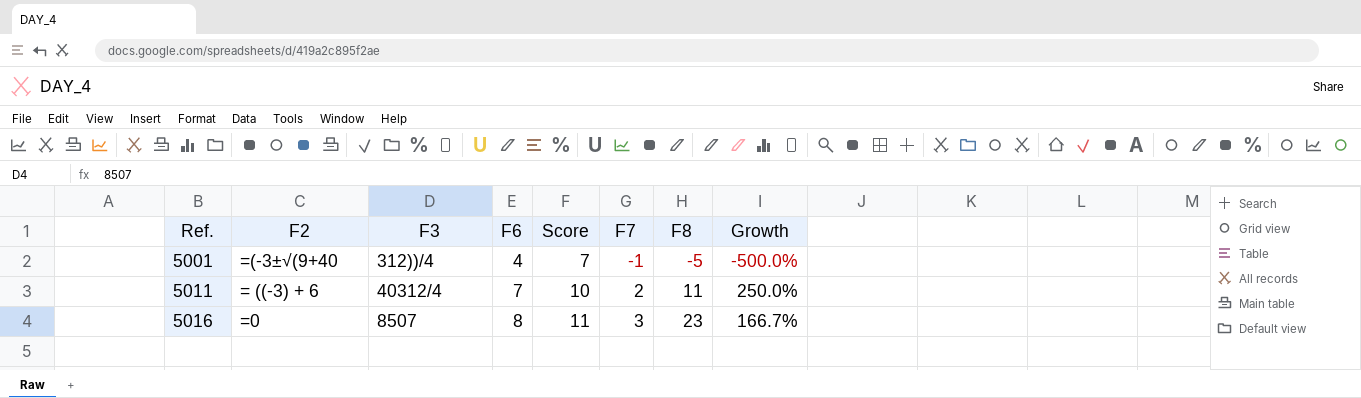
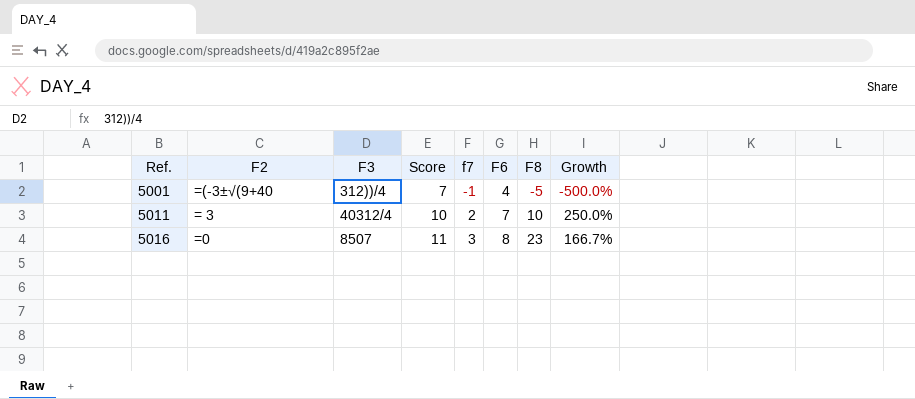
column name: F7 -> f7
column F6 | position: 4 -> 6
5011 | F2: = ((-3) + 6 -> = 3
5011 | F8: 11 -> 10

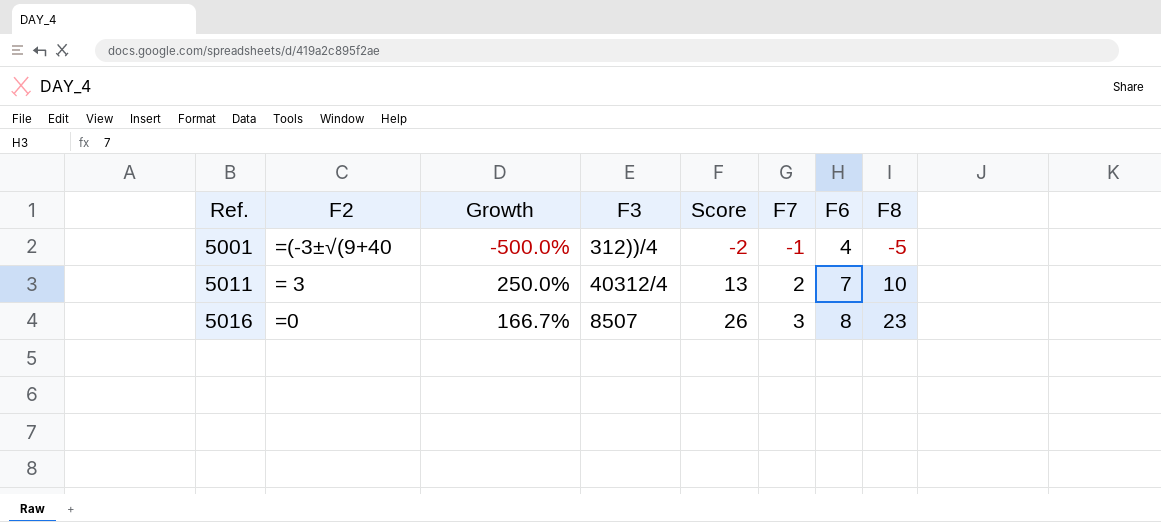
column Growth | position: 8 -> 3
column Score | formula: [F6] + 3 -> [F8] + 3
column name: f7 -> F7

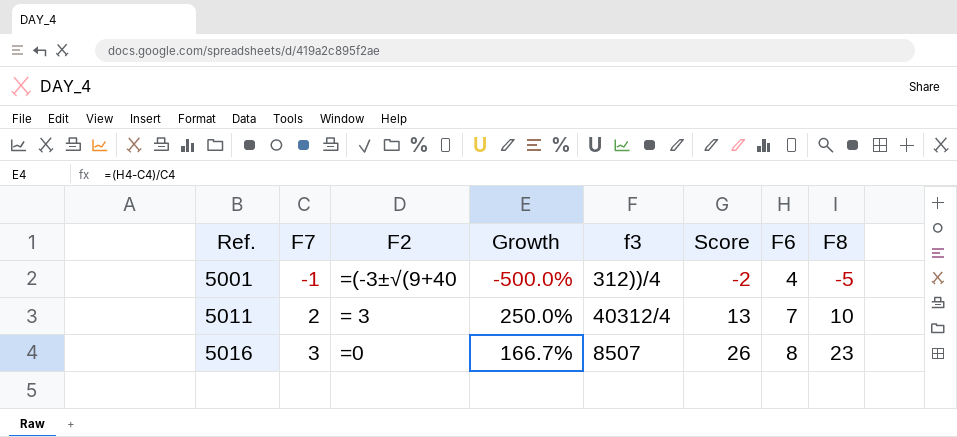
column F7 | position: 6 -> 2
column name: F3 -> f3

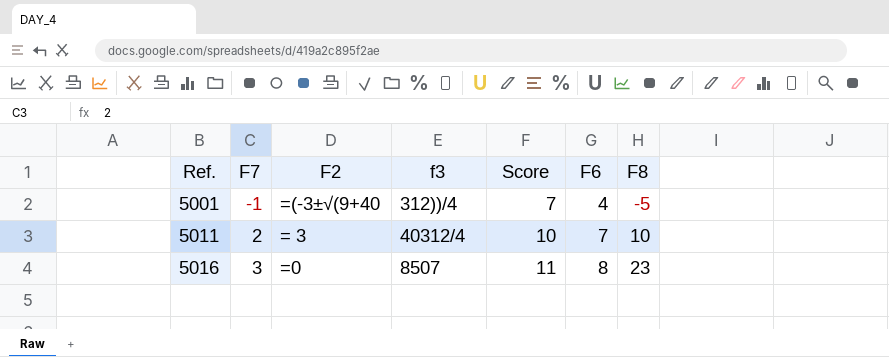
column Growth | formula: ([F6] - [F7]) / [F7] -> none
column Score | formula: [F8] + 3 -> [F6] + 3

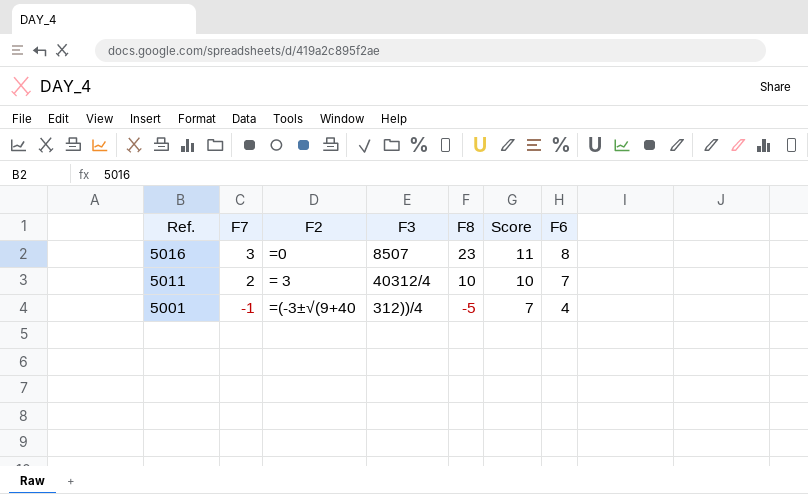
row order: Ref. ascending -> Ref. descending
column name: f3 -> F3
column F8 | position: 7 -> 5

